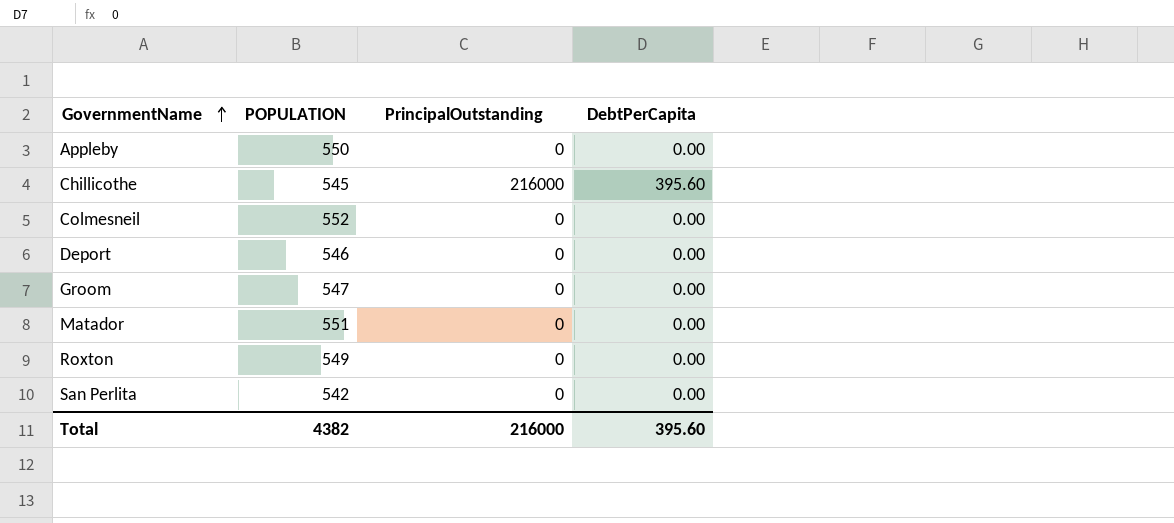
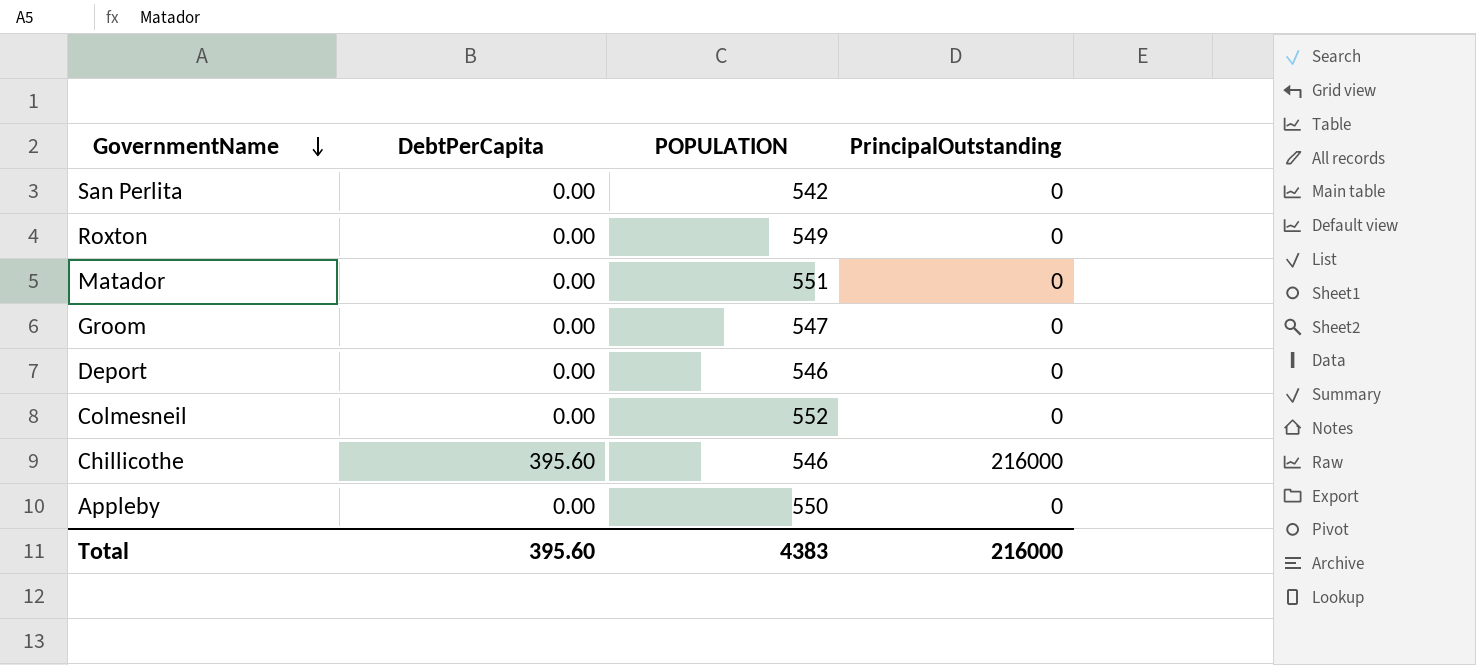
row order: GovernmentName ascending -> GovernmentName descending
column DebtPerCapita | position: 4 -> 2
Chillicothe | POPULATION: 545 -> 546
Total | POPULATION: 4382 -> 4383

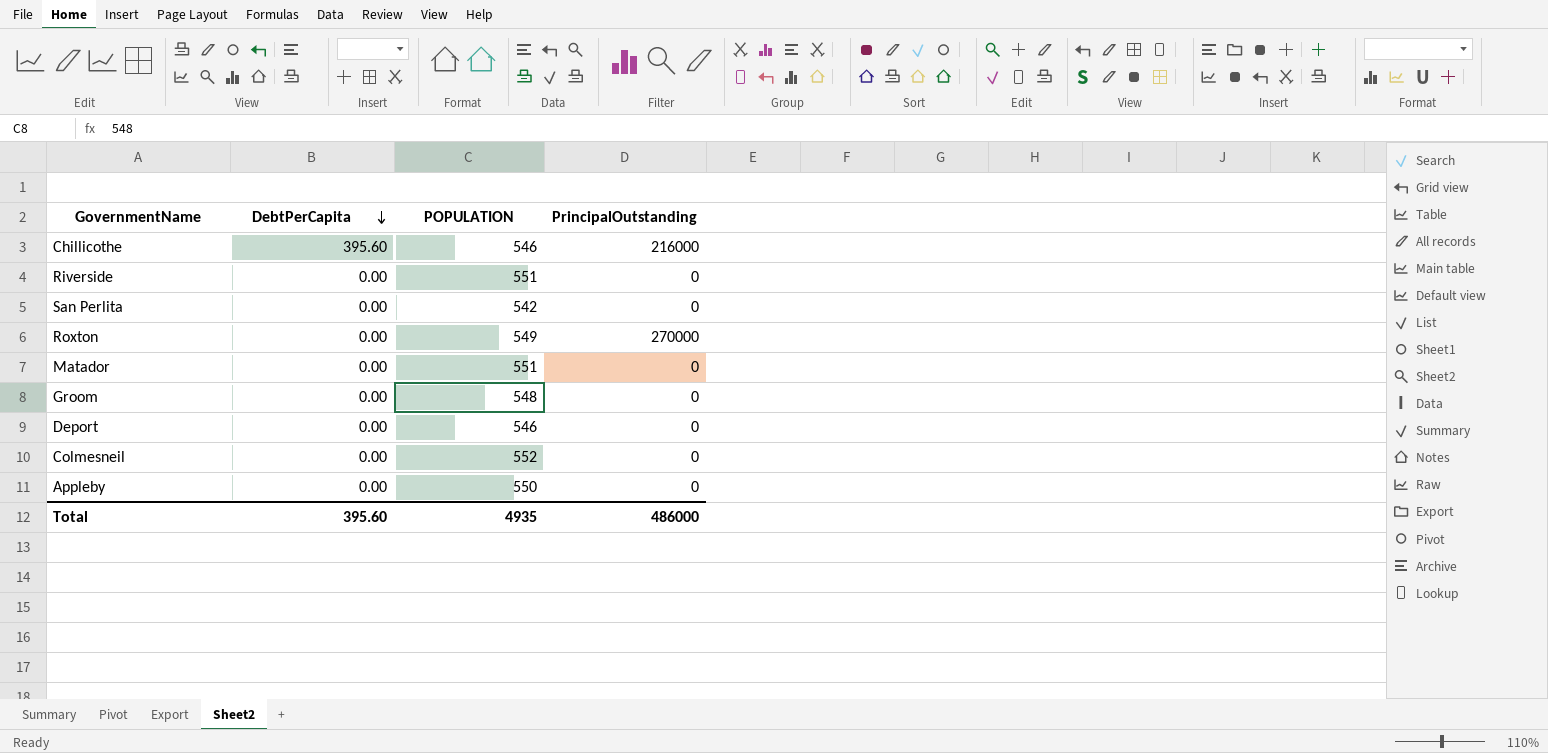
row order: GovernmentName descending -> DebtPerCapita descending
row Riverside: none -> 0.00 | 551 | 0
Roxton | PrincipalOutstanding: 0 -> 270000
Groom | POPULATION: 547 -> 548
Total | POPULATION: 4383 -> 4935
Total | PrincipalOutstanding: 216000 -> 486000

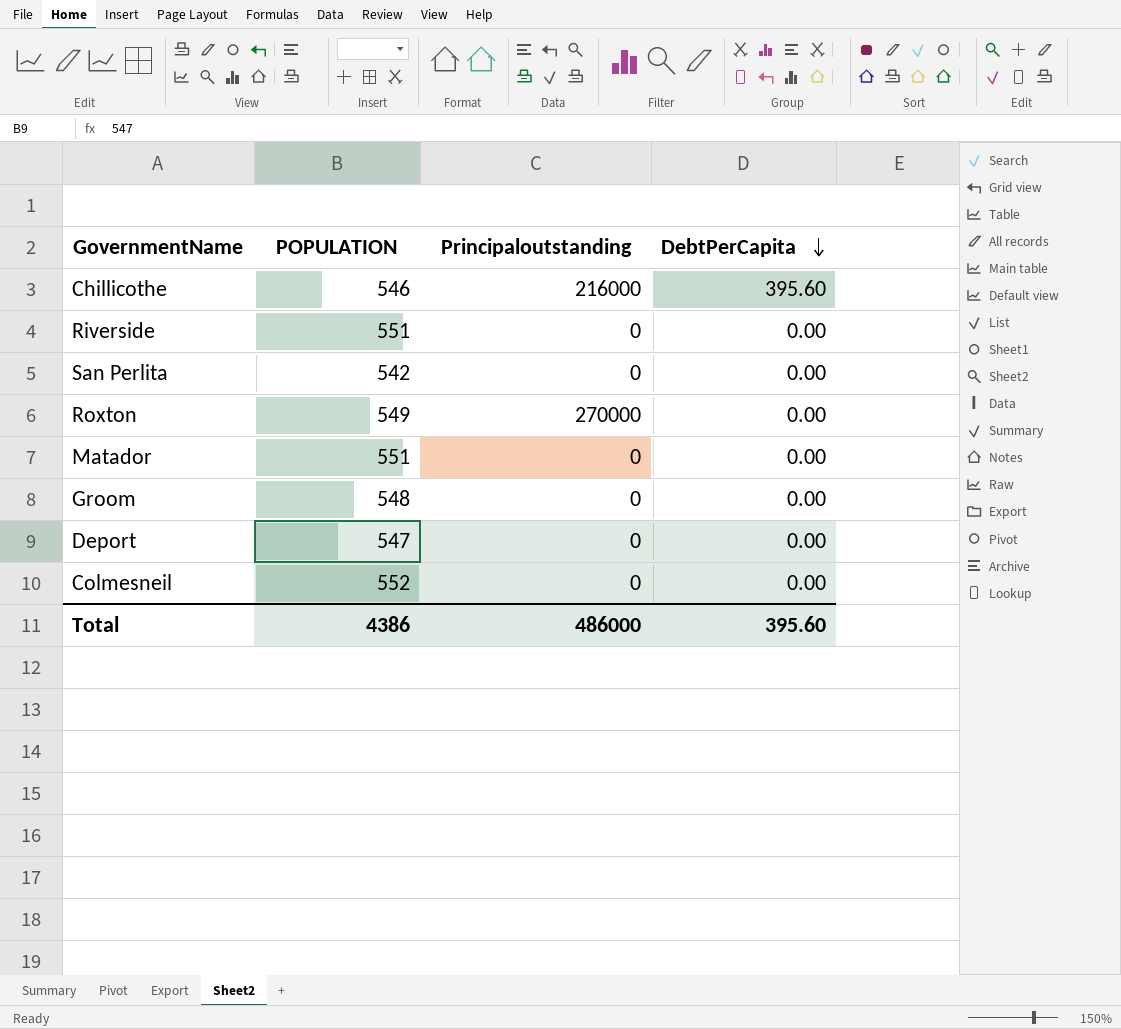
column name: PrincipalOutstanding -> Principaloutstanding
column DebtPerCapita | position: 2 -> 4
row Appleby: 0.00 | 550 | 0 -> none
Deport | POPULATION: 546 -> 547
Total | POPULATION: 4935 -> 4386

